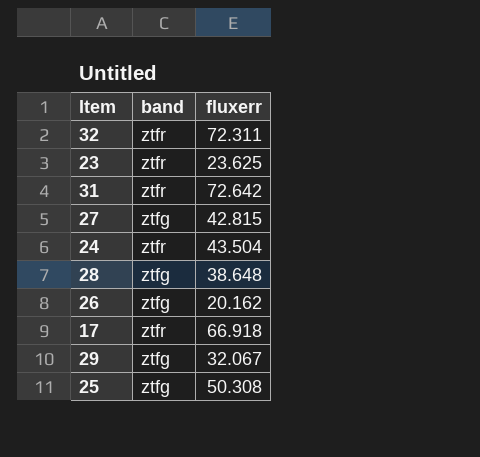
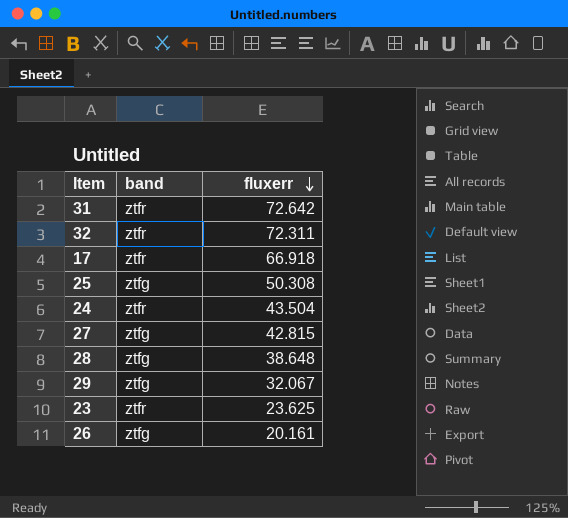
row order: none -> fluxerr descending
26 | fluxerr: 20.162 -> 20.161

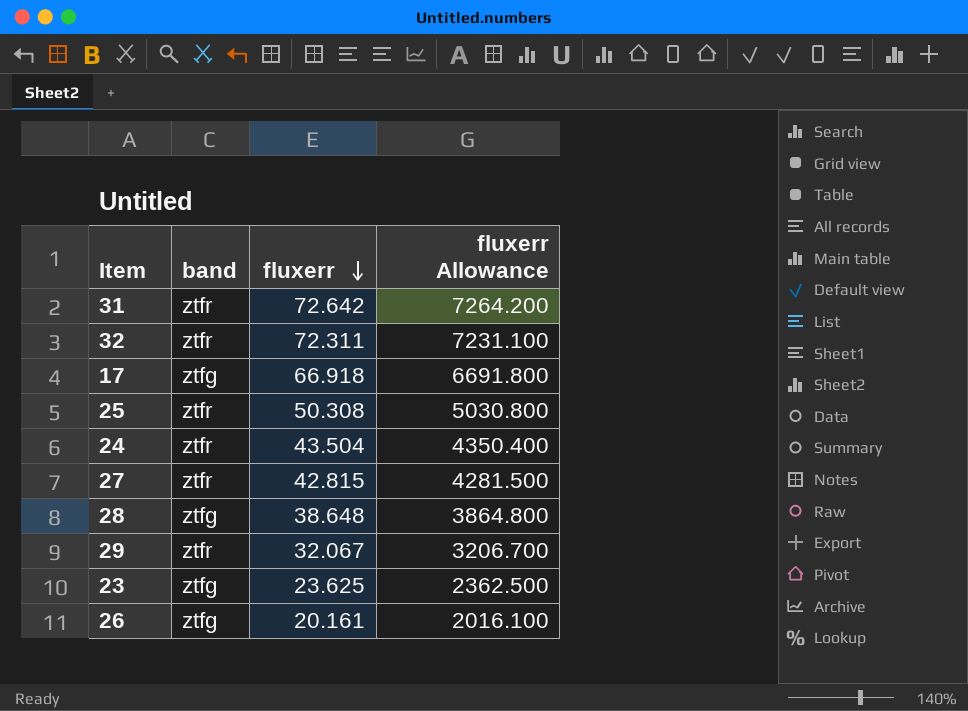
column fluxerr Allowance | formula: none -> [fluxerr] * 100
17 | band: ztfr -> ztfg
25 | band: ztfg -> ztfr
27 | band: ztfg -> ztfr
29 | band: ztfg -> ztfr
23 | band: ztfr -> ztfg

